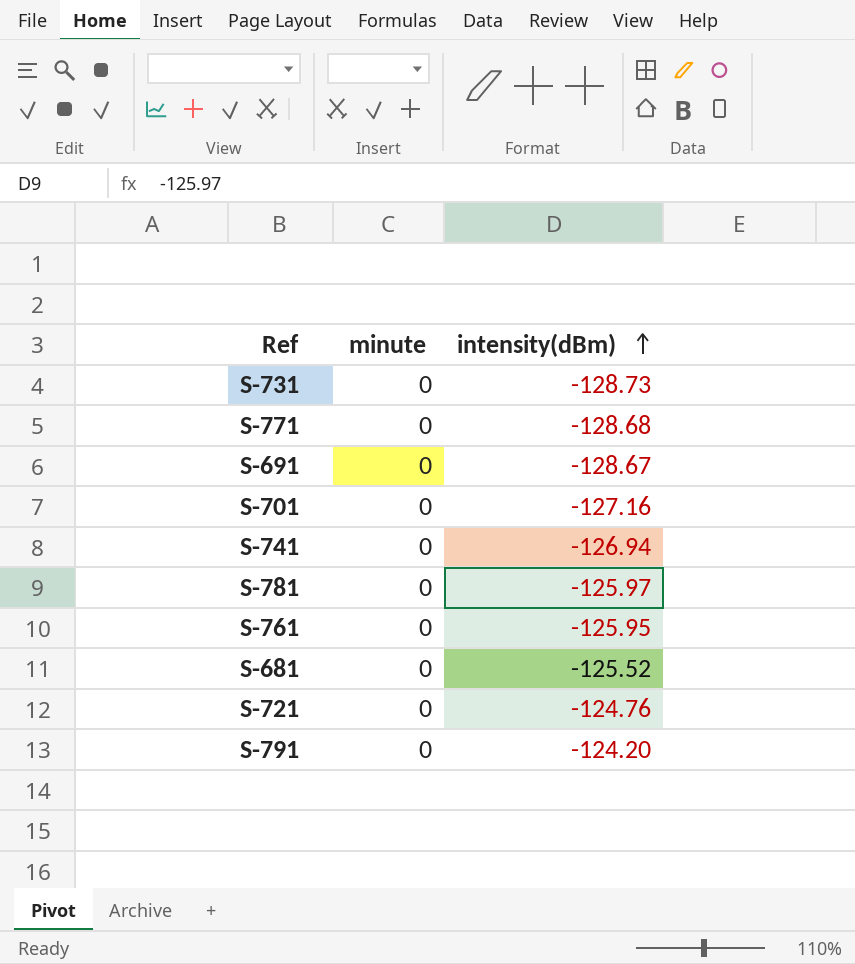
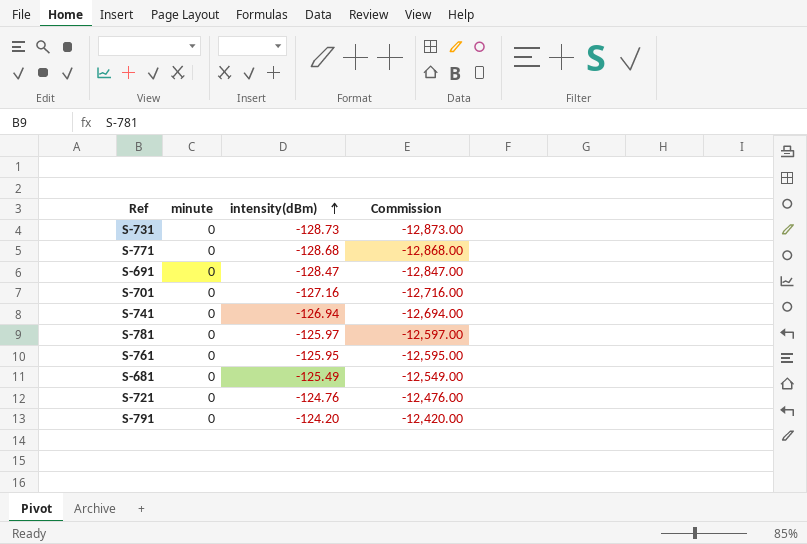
column Commission | formula: none -> [intensity(dBm)] * 100
S-691 | intensity(dBm): -128.67 -> -128.47
S-681 | intensity(dBm): -125.52 -> -125.49

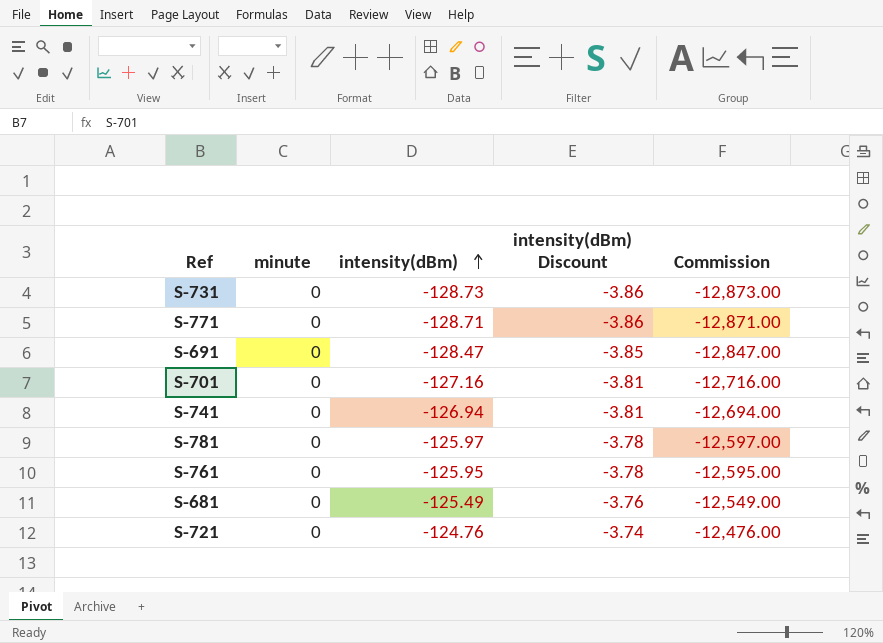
column intensity(dBm) Discount | formula: none -> [intensity(dBm)] * 0.03
row S-791: 0 | -124.20 | -12,420.00 -> none
S-771 | intensity(dBm): -128.68 -> -128.71
S-771 | Commission: -12,868.00 -> -12,871.00

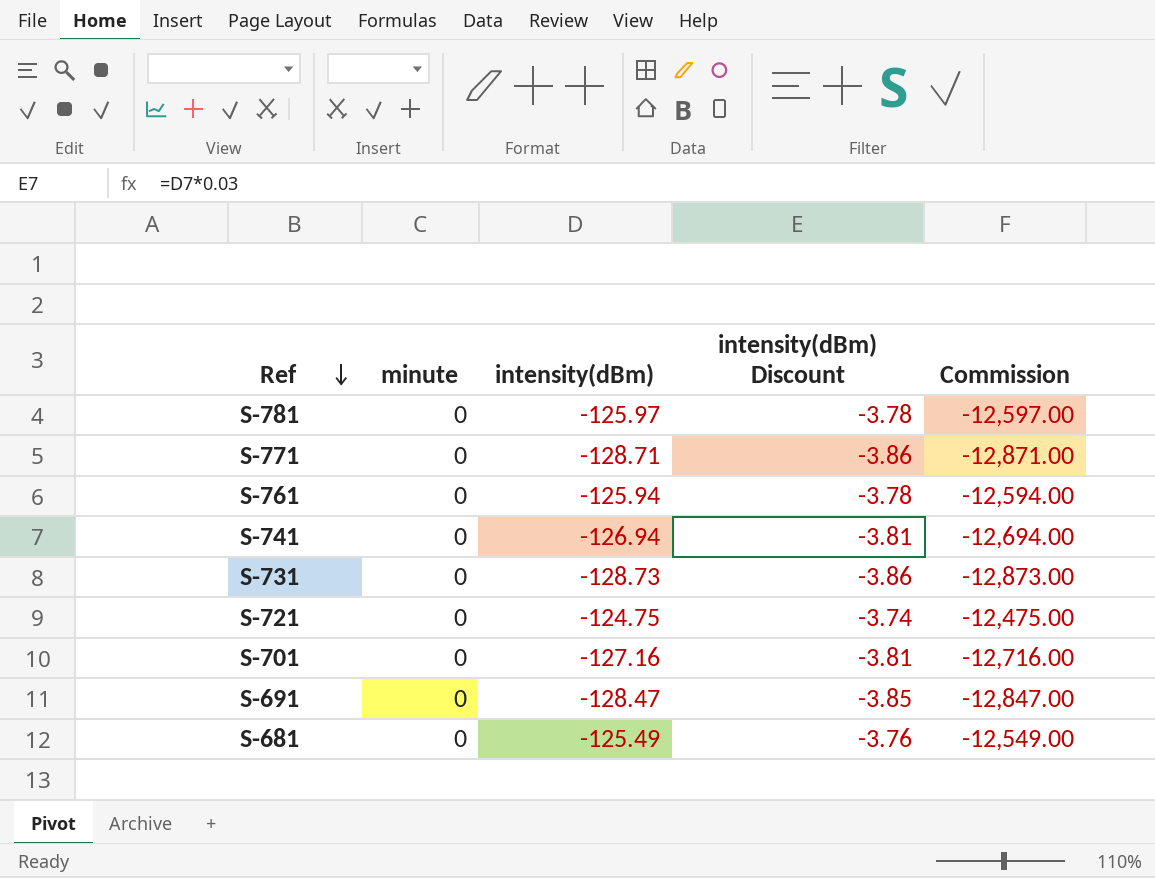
row order: intensity(dBm) ascending -> Ref descending
S-761 | intensity(dBm): -125.95 -> -125.94
S-761 | Commission: -12,595.00 -> -12,594.00
S-721 | intensity(dBm): -124.76 -> -124.75
S-721 | Commission: -12,476.00 -> -12,475.00

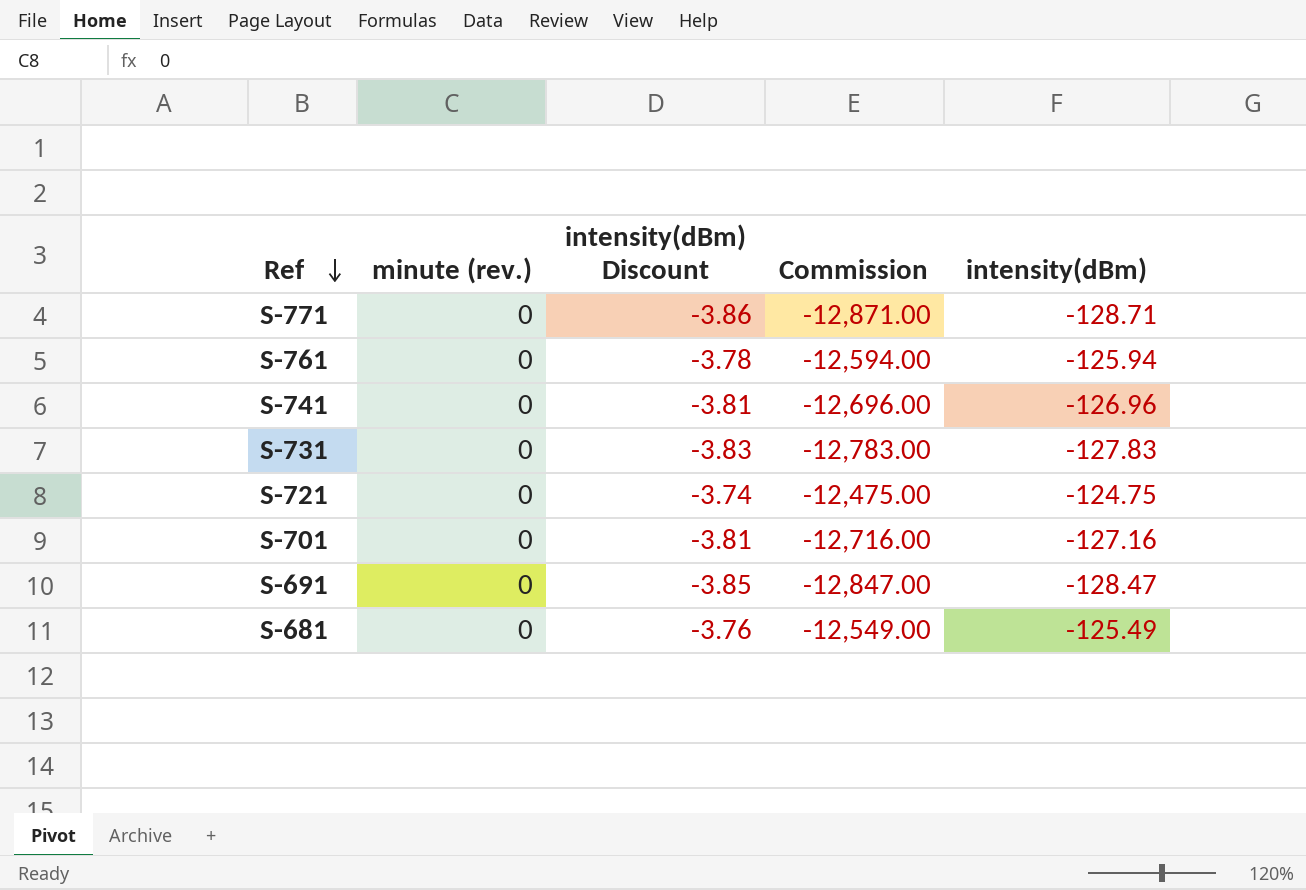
column name: minute -> minute (rev.)
column intensity(dBm) | position: 3 -> 5
row S-781: 0 | -125.97 | -3.78 | -12,597.00 -> none
S-741 | Commission: -12,694.00 -> -12,696.00
S-741 | intensity(dBm): -126.94 -> -126.96
S-731 | intensity(dBm) Discount: -3.86 -> -3.83
S-731 | Commission: -12,873.00 -> -12,783.00
S-731 | intensity(dBm): -128.73 -> -127.83

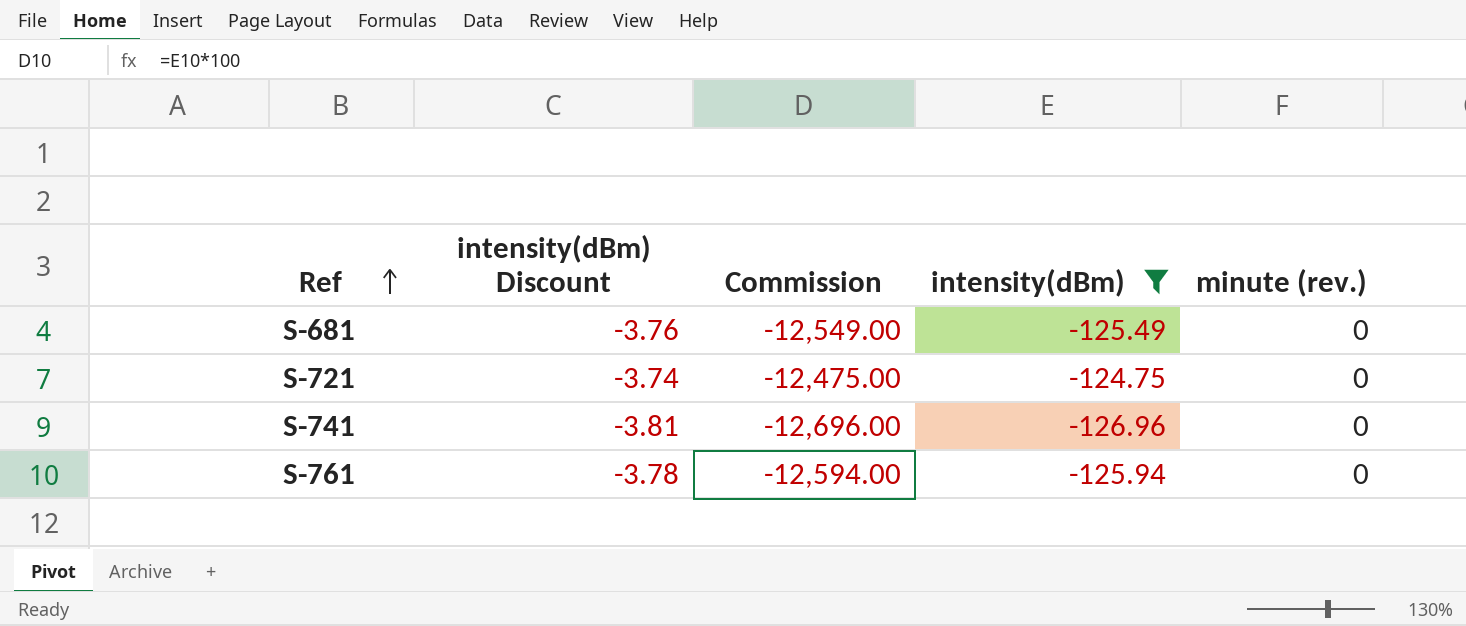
filter: none -> intensity(dBm) >= -126.96
row order: Ref descending -> Ref ascending
column minute (rev.) | position: 2 -> 5

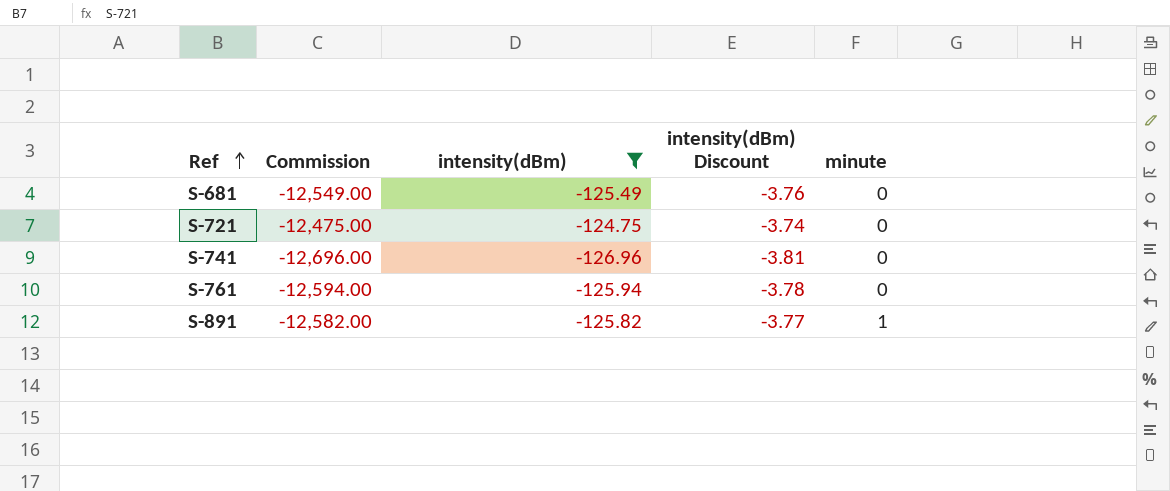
column intensity(dBm) Discount | position: 2 -> 4
column name: minute (rev.) -> minute
row S-891: none -> -12,582.00 | -125.82 | -3.77 | 1

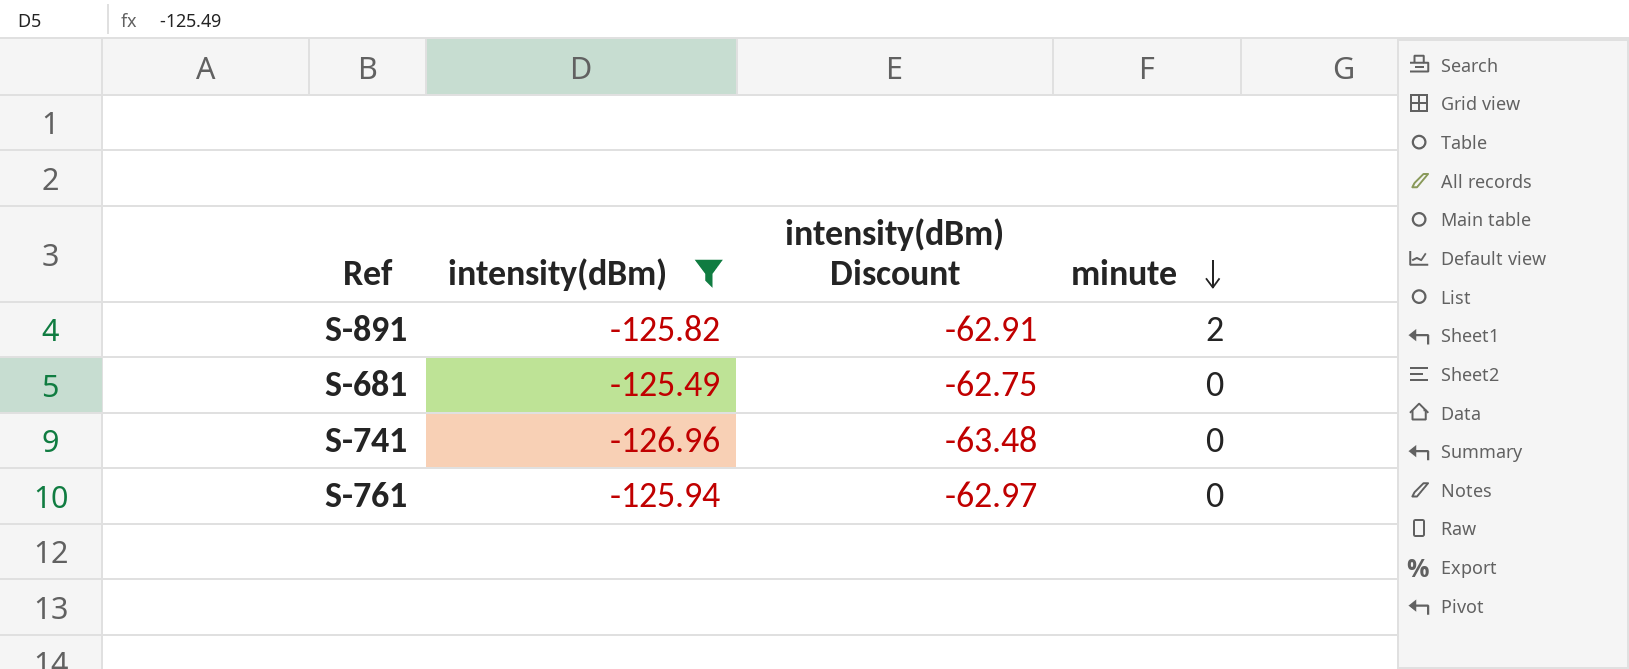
row order: Ref ascending -> minute descending
column Commission | formula: [intensity(dBm)] * 100 -> none
column intensity(dBm) Discount | formula: [intensity(dBm)] * 0.03 -> [intensity(dBm)] * 0.5
row S-721: -12,475.00 | -124.75 | -3.74 | 0 -> none
S-891 | minute: 1 -> 2

